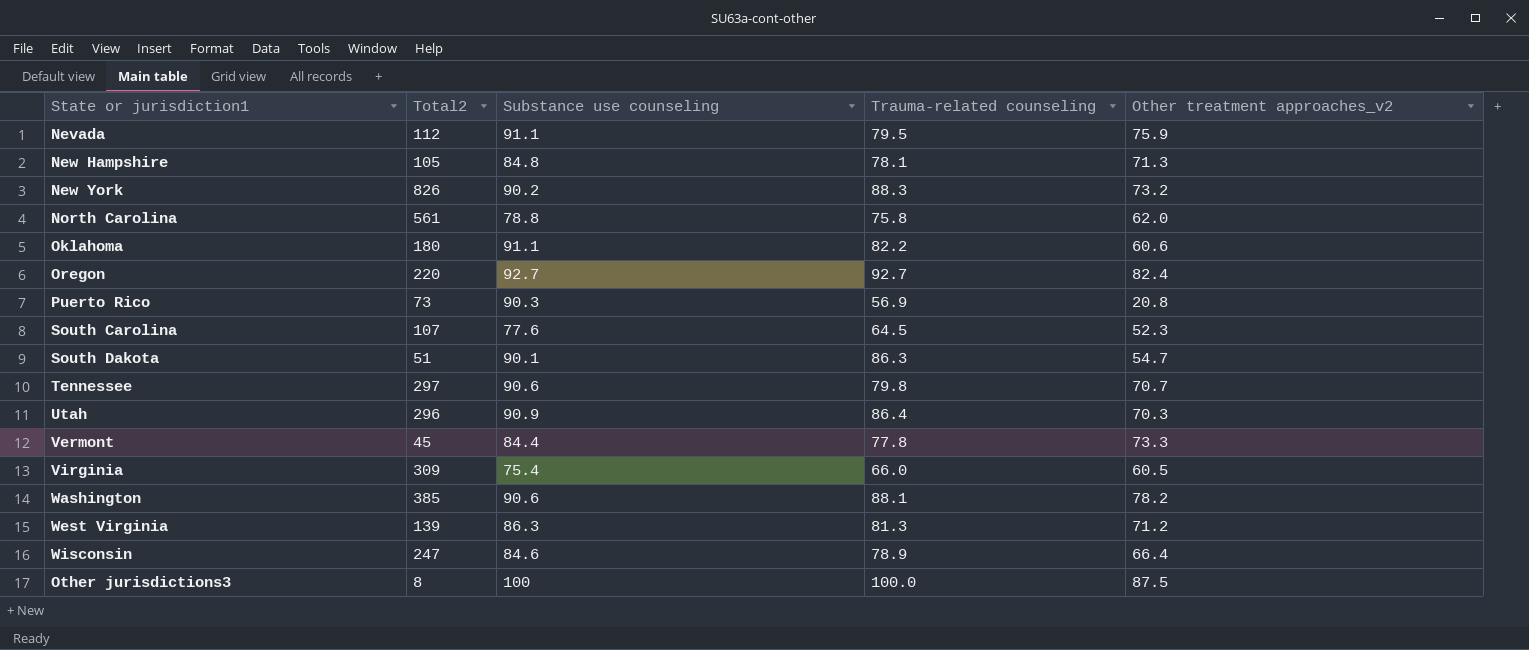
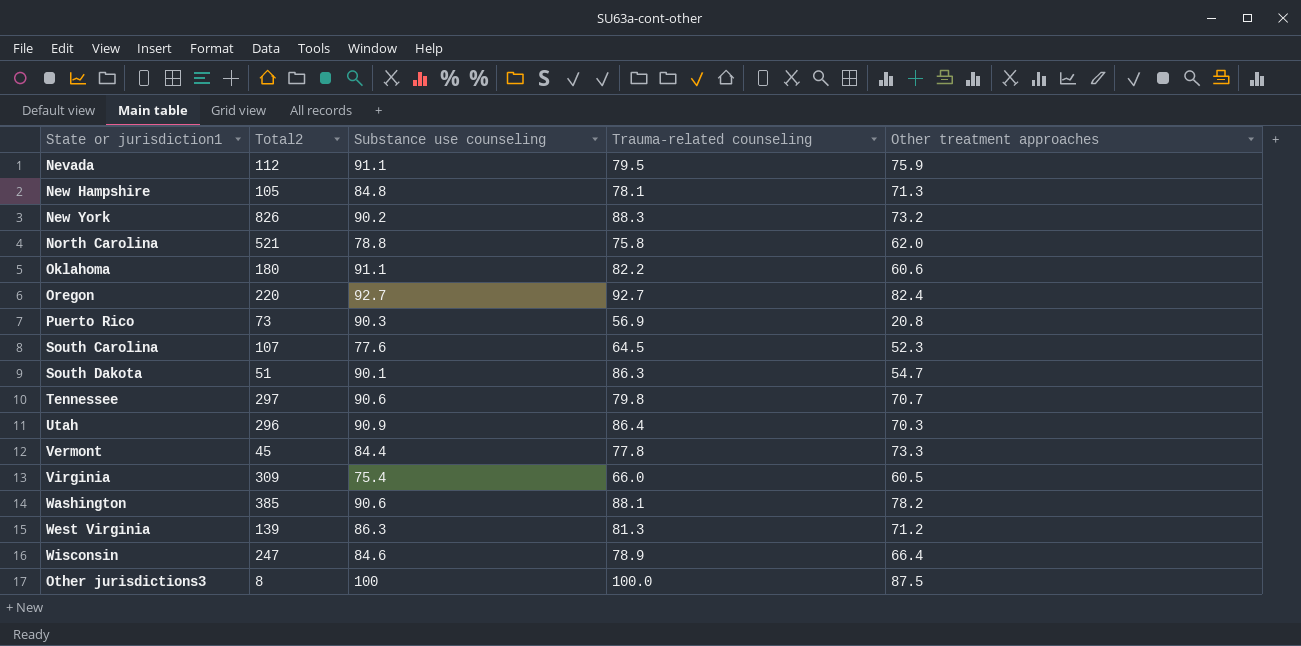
column name: Other treatment approaches_v2 -> Other treatment approaches
North Carolina | Total2: 561 -> 521

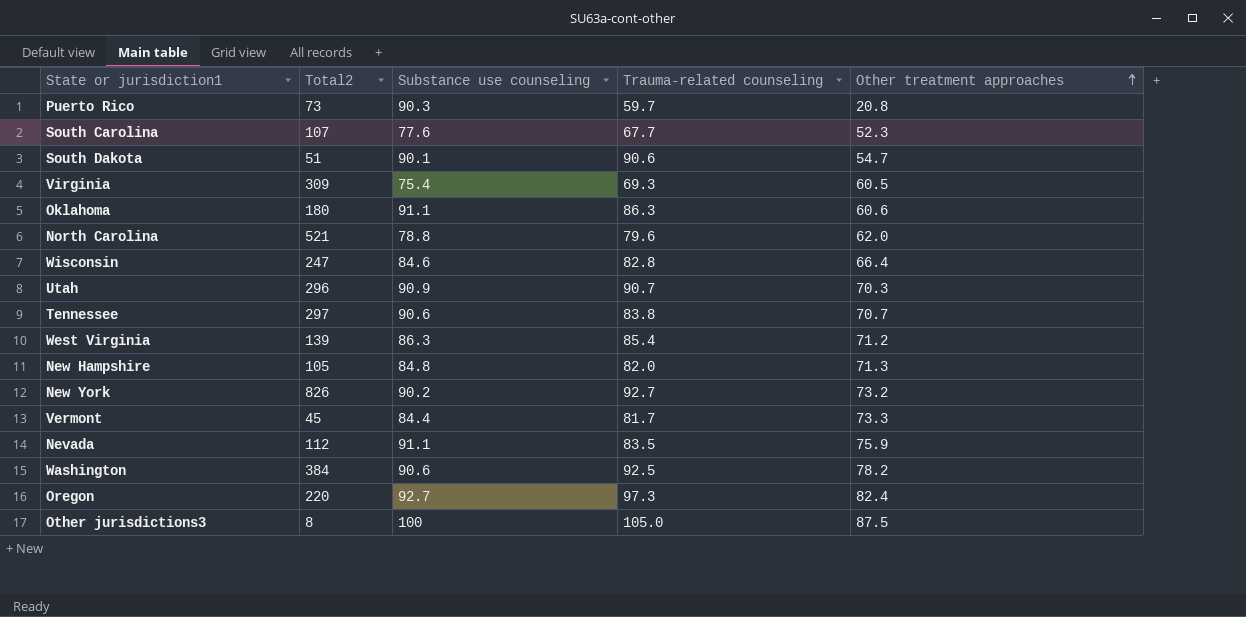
row order: none -> Other treatment approaches ascending
Puerto Rico | Trauma-related counseling: 56.9 -> 59.7
South Carolina | Trauma-related counseling: 64.5 -> 67.7
South Dakota | Trauma-related counseling: 86.3 -> 90.6
Virginia | Trauma-related counseling: 66.0 -> 69.3
Oklahoma | Trauma-related counseling: 82.2 -> 86.3
North Carolina | Trauma-related counseling: 75.8 -> 79.6
Wisconsin | Trauma-related counseling: 78.9 -> 82.8
Utah | Trauma-related counseling: 86.4 -> 90.7
Tennessee | Trauma-related counseling: 79.8 -> 83.8
West Virginia | Trauma-related counseling: 81.3 -> 85.4
New Hampshire | Trauma-related counseling: 78.1 -> 82.0
New York | Trauma-related counseling: 88.3 -> 92.7
Vermont | Trauma-related counseling: 77.8 -> 81.7
Nevada | Trauma-related counseling: 79.5 -> 83.5
Washington | Total2: 385 -> 384
Washington | Trauma-related counseling: 88.1 -> 92.5
Oregon | Trauma-related counseling: 92.7 -> 97.3
Other jurisdictions3 | Trauma-related counseling: 100.0 -> 105.0

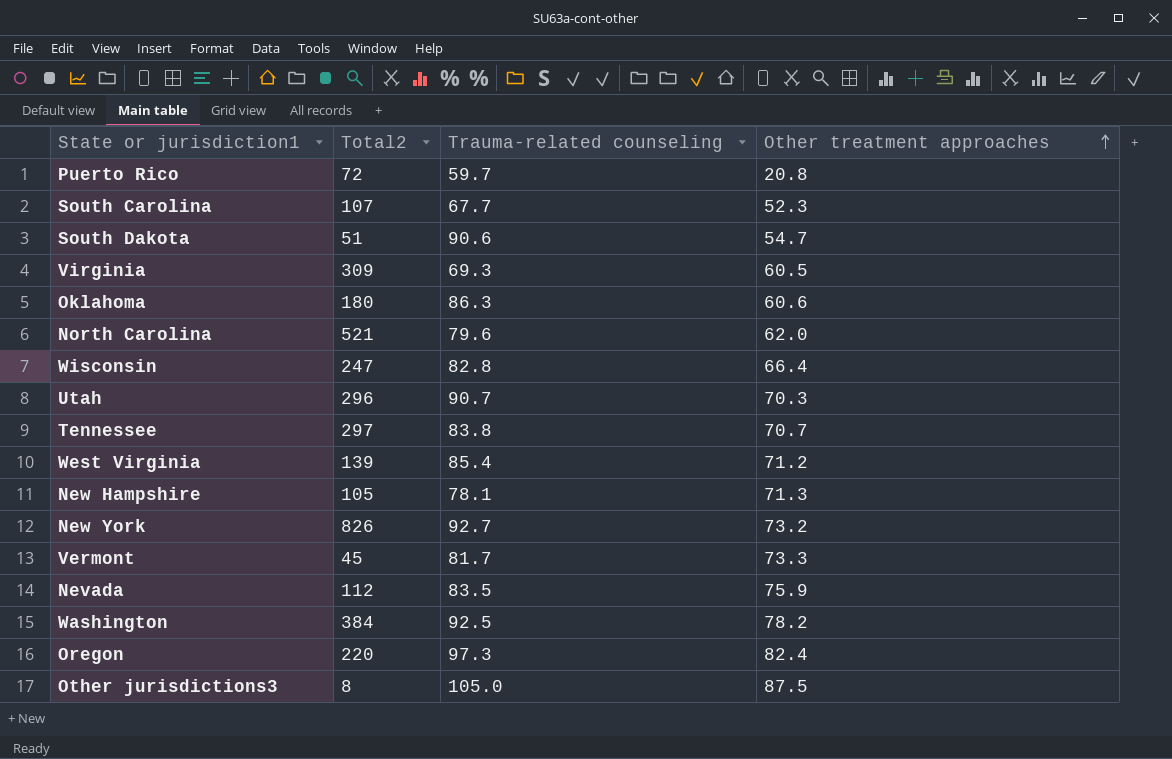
column Substance use counseling | position: 3 -> none
Puerto Rico | Total2: 73 -> 72
New Hampshire | Trauma-related counseling: 82.0 -> 78.1

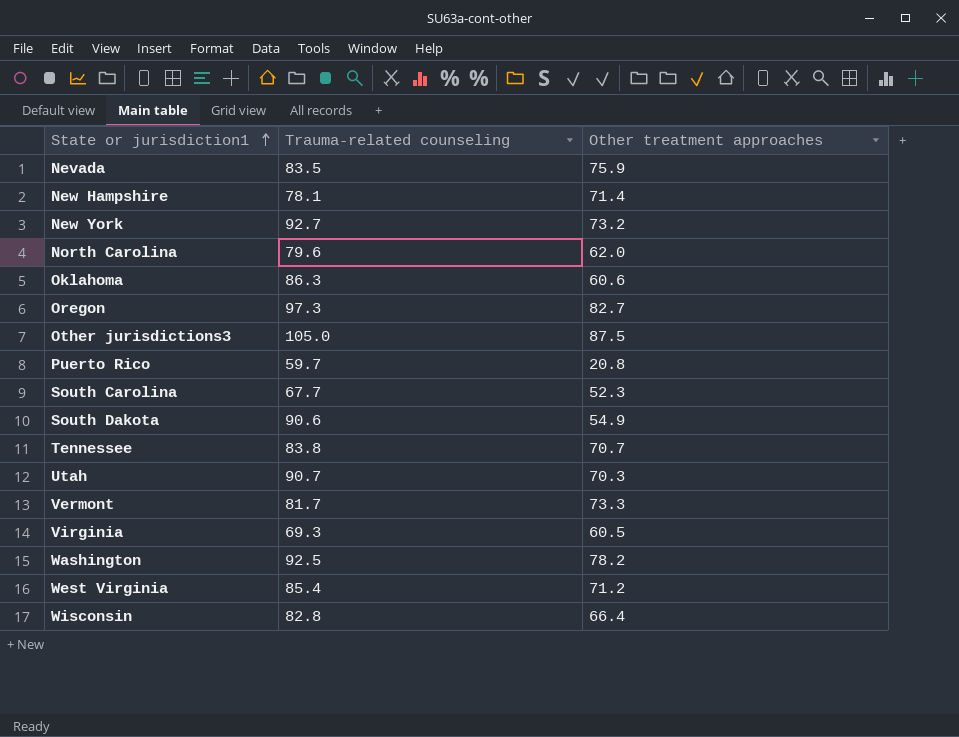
row order: Other treatment approaches ascending -> State or jurisdiction1 ascending
column Total2 | position: 2 -> none
New Hampshire | Other treatment approaches: 71.3 -> 71.4
Oregon | Other treatment approaches: 82.4 -> 82.7
South Dakota | Other treatment approaches: 54.7 -> 54.9

